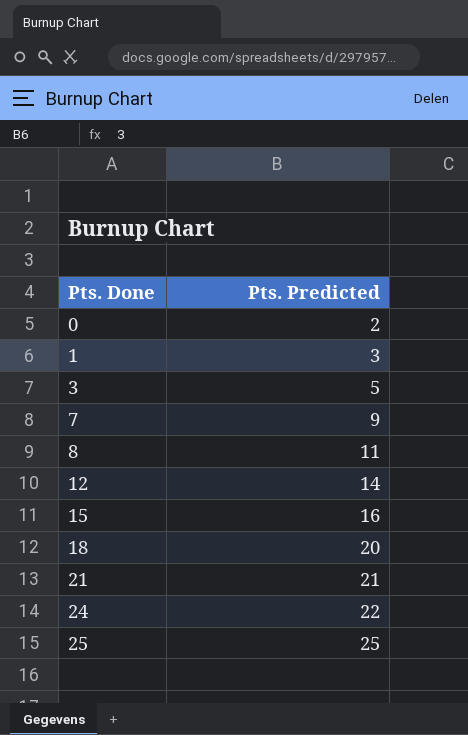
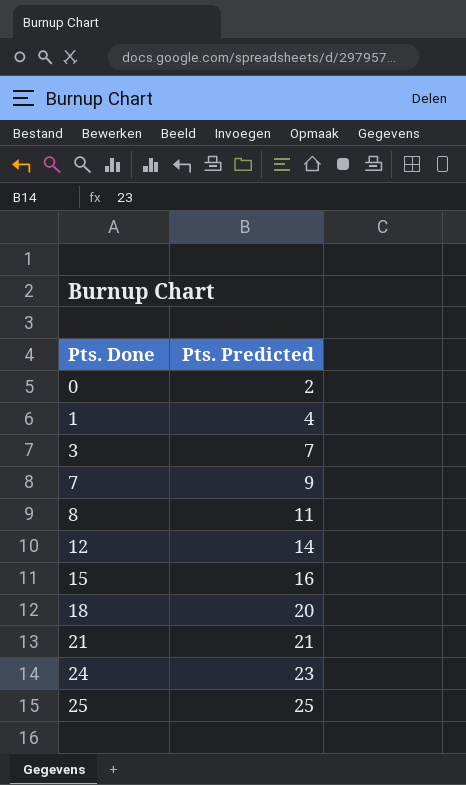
1 | Pts. Predicted: 3 -> 4
3 | Pts. Predicted: 5 -> 7
24 | Pts. Predicted: 22 -> 23

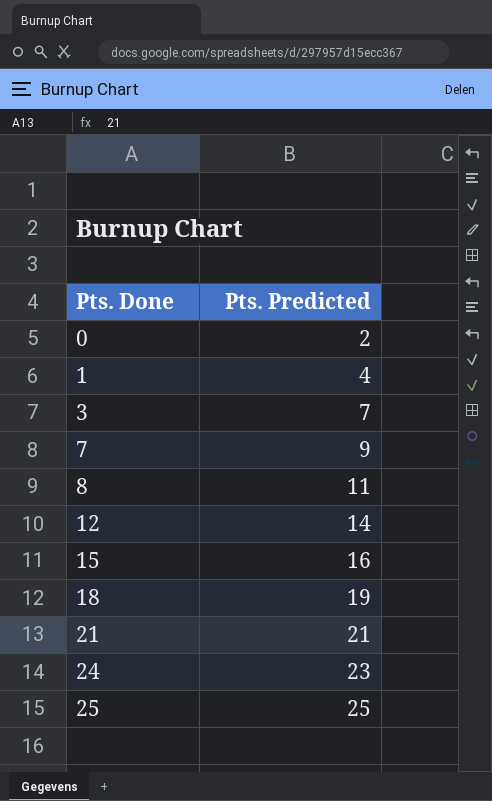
18 | Pts. Predicted: 20 -> 19

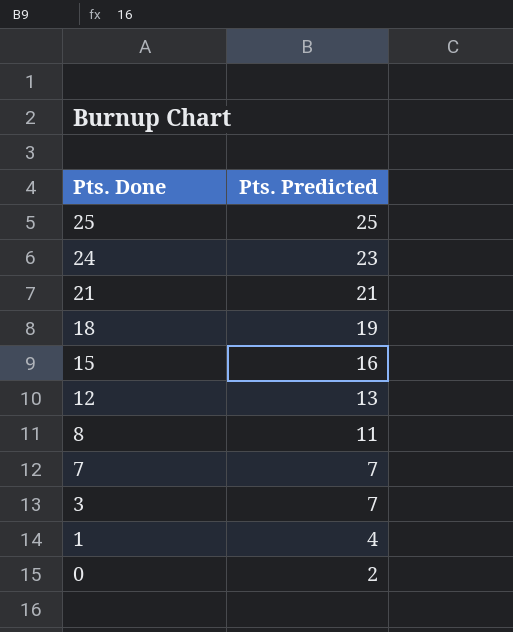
row order: Pts. Done ascending -> Pts. Done descending
12 | Pts. Predicted: 14 -> 13
7 | Pts. Predicted: 9 -> 7

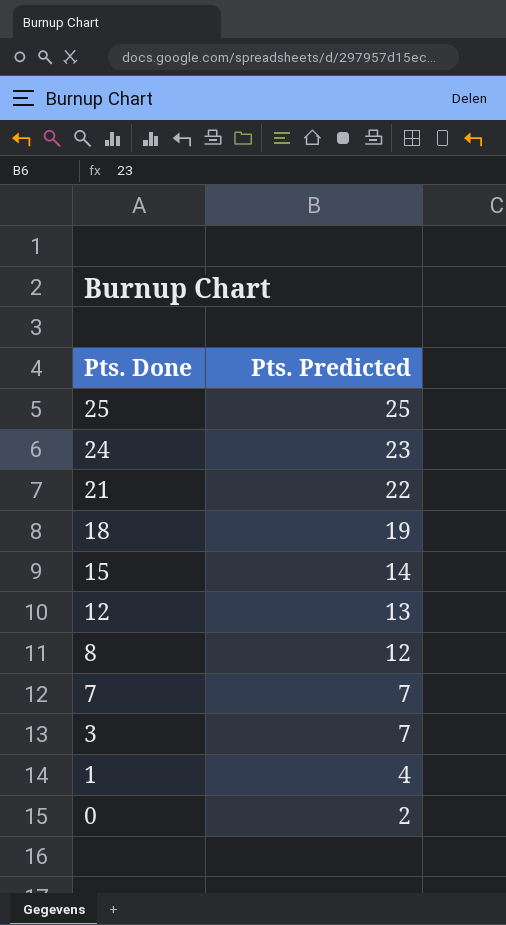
21 | Pts. Predicted: 21 -> 22
15 | Pts. Predicted: 16 -> 14
8 | Pts. Predicted: 11 -> 12

